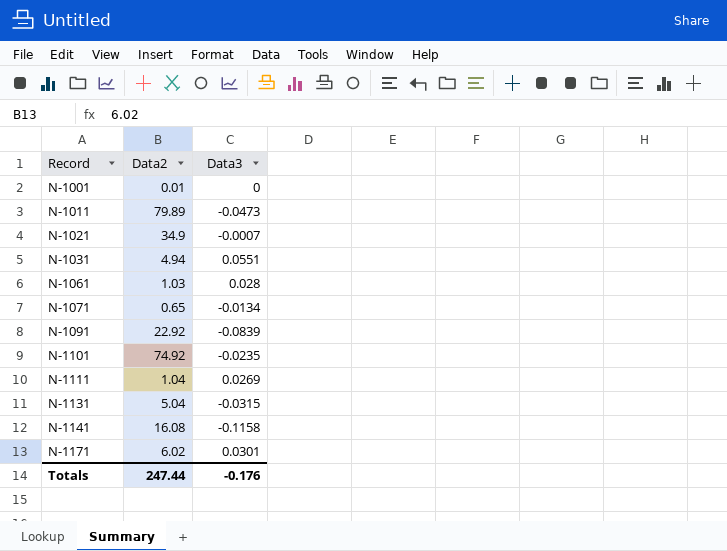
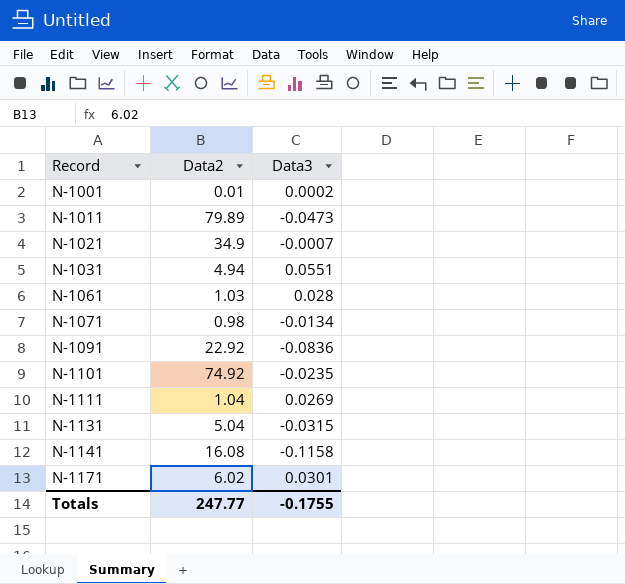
N-1001 | Data3: 0 -> 0.0002
N-1071 | Data2: 0.65 -> 0.98
N-1091 | Data3: -0.0839 -> -0.0836
Totals | Data2: 247.44 -> 247.77
Totals | Data3: -0.176 -> -0.1755

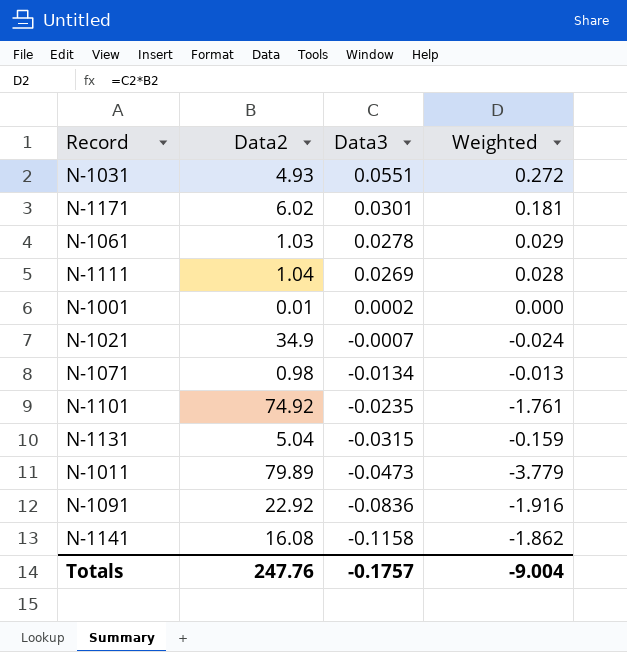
row order: Record ascending -> Data3 descending
column Weighted | formula: none -> [Data2] * [Data3]
N-1031 | Data2: 4.94 -> 4.93
N-1061 | Data3: 0.028 -> 0.0278
Totals | Data2: 247.77 -> 247.76
Totals | Data3: -0.1755 -> -0.1757

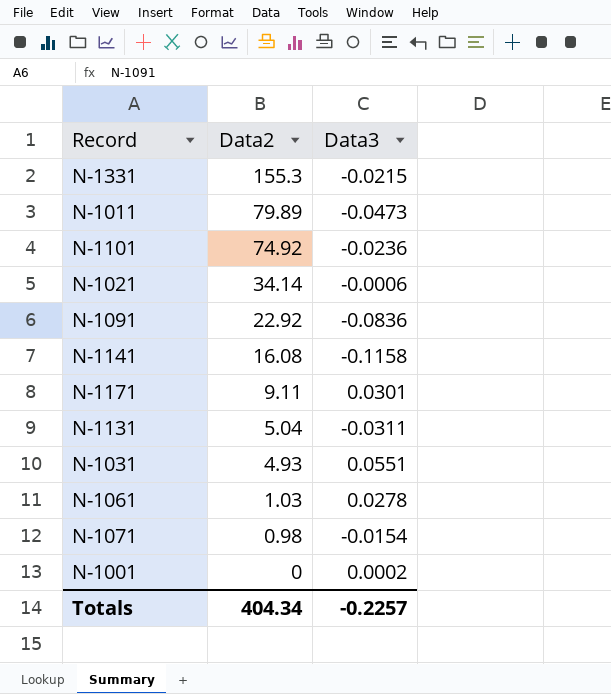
row order: Data3 descending -> Data2 descending
column Weighted | formula: [Data2] * [Data3] -> none
row N-1111: 1.04 | 0.0269 | 0.028 -> none
row N-1331: none -> 155.3 | -0.0215
N-1101 | Data3: -0.0235 -> -0.0236
N-1021 | Data2: 34.9 -> 34.14
N-1021 | Data3: -0.0007 -> -0.0006
N-1171 | Data2: 6.02 -> 9.11
N-1131 | Data3: -0.0315 -> -0.0311
N-1071 | Data3: -0.0134 -> -0.0154
N-1001 | Data2: 0.01 -> 0
Totals | Data2: 247.76 -> 404.34
Totals | Data3: -0.1757 -> -0.2257

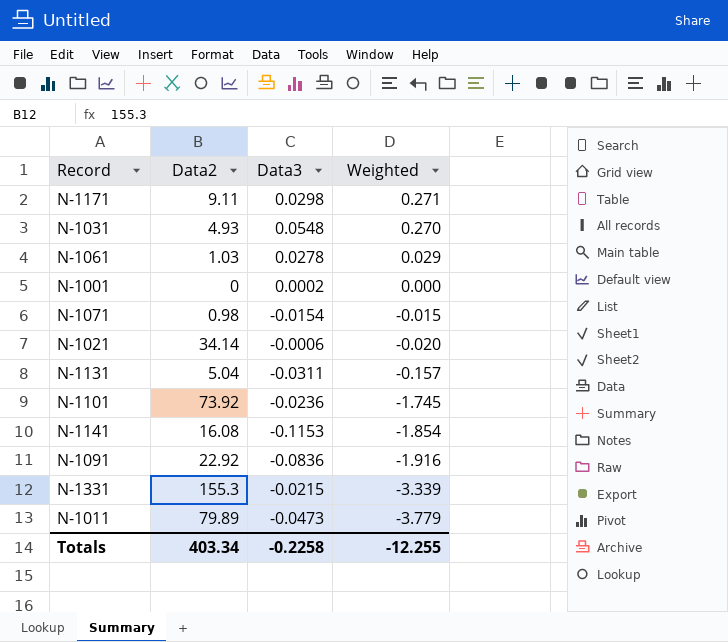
row order: Data2 descending -> Weighted descending
column Weighted | formula: none -> [Data2] * [Data3]
N-1171 | Data3: 0.0301 -> 0.0298
N-1031 | Data3: 0.0551 -> 0.0548
N-1101 | Data2: 74.92 -> 73.92
N-1141 | Data3: -0.1158 -> -0.1153
Totals | Data2: 404.34 -> 403.34
Totals | Data3: -0.2257 -> -0.2258

